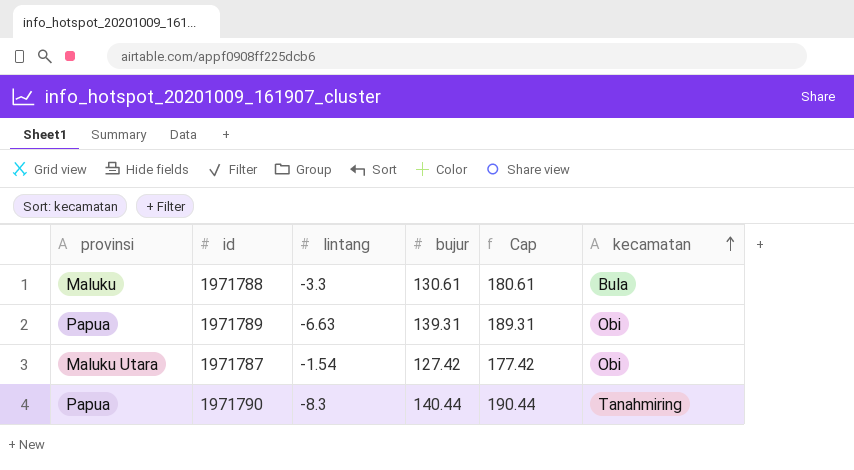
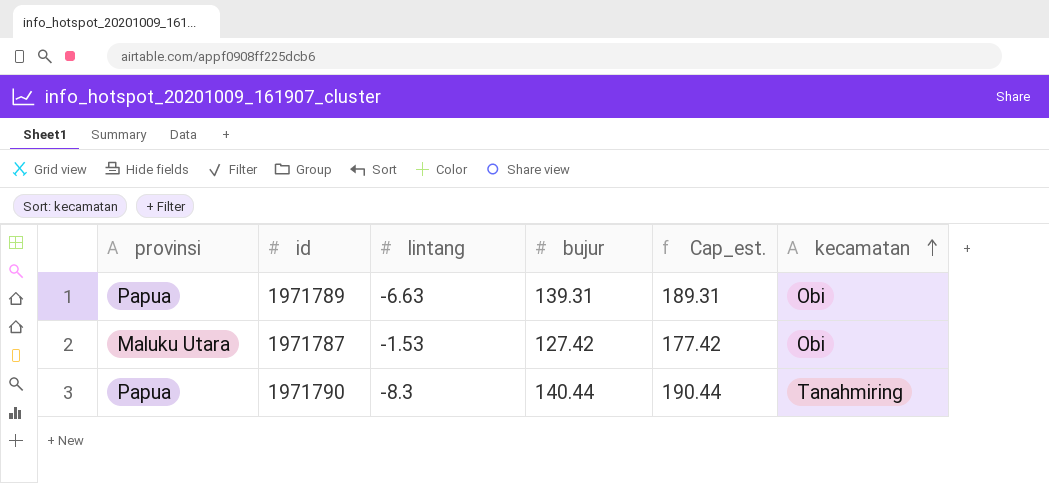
column name: Cap -> Cap_est.
row 1971788: Maluku | -3.3 | 130.61 | 180.61 | Bula -> none
1971787 | lintang: -1.54 -> -1.53

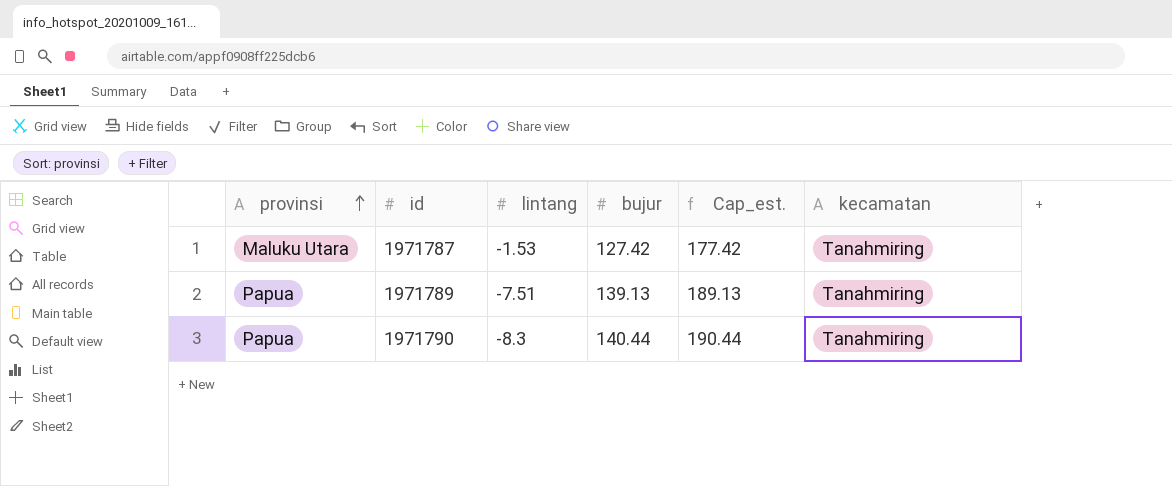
row order: kecamatan ascending -> provinsi ascending
1971787 | kecamatan: Obi -> Tanahmiring
1971789 | lintang: -6.63 -> -7.51
1971789 | bujur: 139.31 -> 139.13
1971789 | Cap_est.: 189.31 -> 189.13
1971789 | kecamatan: Obi -> Tanahmiring

